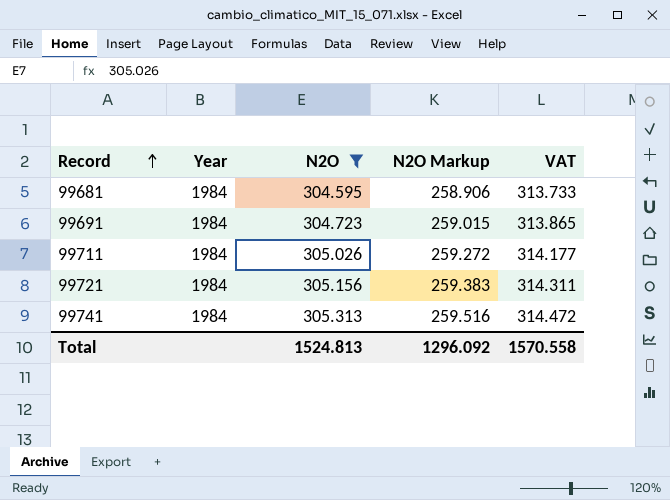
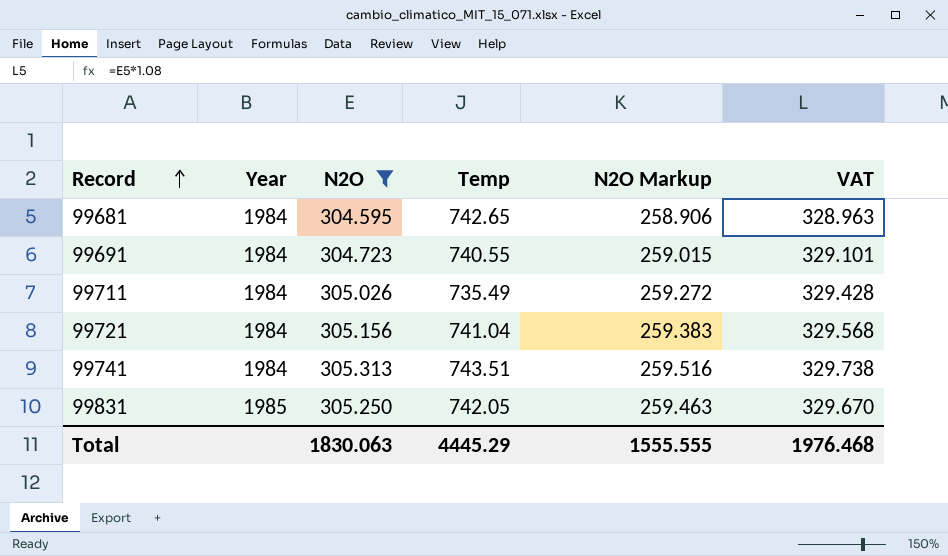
column Temp | position: none -> 4
column VAT | formula: [N2O] * 1.03 -> [N2O] * 1.08
row 99831: none -> 1985 | 305.250 | 742.05 | 259.463 | 329.670
Total | N2O: 1524.813 -> 1830.063
Total | N2O Markup: 1296.092 -> 1555.555
Total | VAT: 1570.558 -> 1976.468

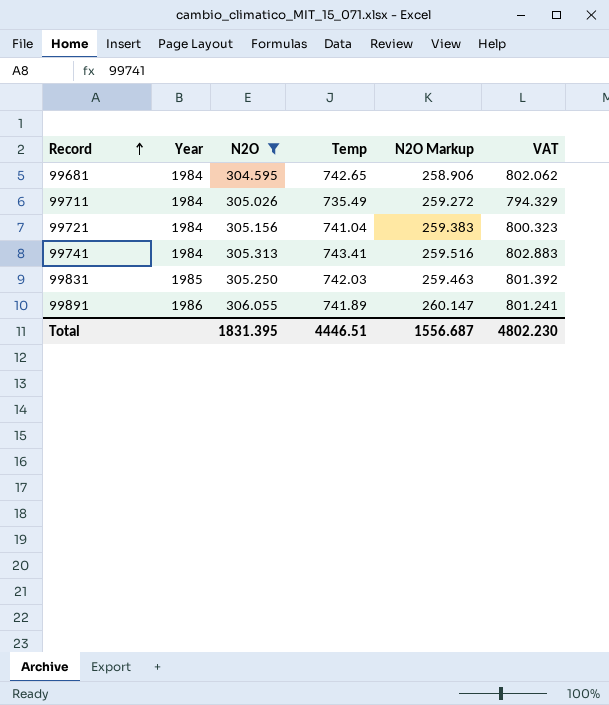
column VAT | formula: [N2O] * 1.08 -> [Temp] * 1.08
row 99691: 1984 | 304.723 | 740.55 | 259.015 | 329.101 -> none
99741 | Temp: 743.51 -> 743.41
99831 | Temp: 742.05 -> 742.03
row 99891: none -> 1986 | 306.055 | 741.89 | 260.147 | 801.241
Total | N2O: 1830.063 -> 1831.395
Total | Temp: 4445.29 -> 4446.51
Total | N2O Markup: 1555.555 -> 1556.687
Total | VAT: 1976.468 -> 4802.230

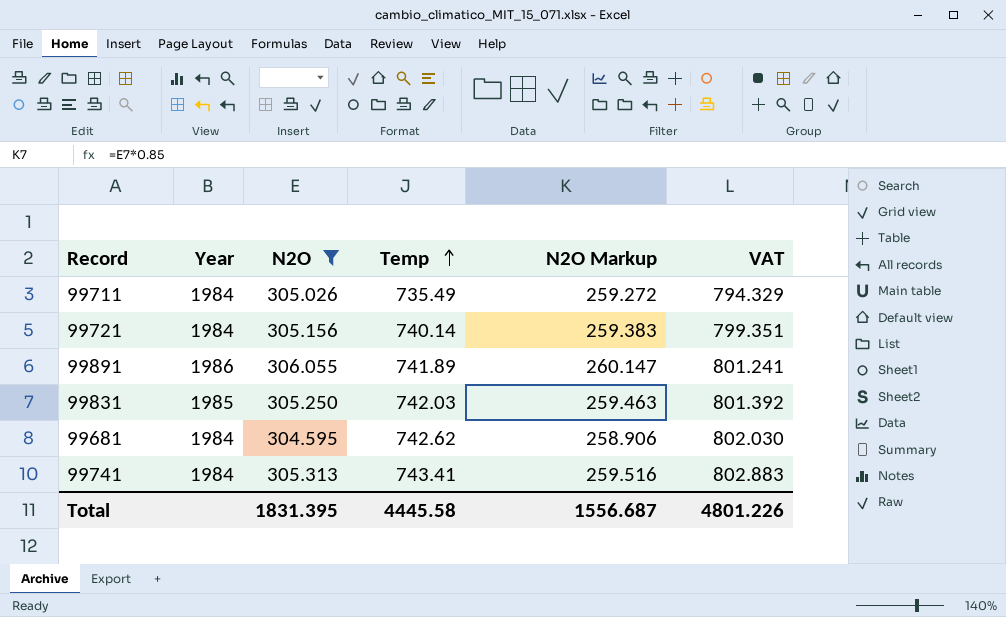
row order: Record ascending -> Temp ascending
99721 | Temp: 741.04 -> 740.14
99721 | VAT: 800.323 -> 799.351
99681 | Temp: 742.65 -> 742.62
99681 | VAT: 802.062 -> 802.030
Total | Temp: 4446.51 -> 4445.58
Total | VAT: 4802.230 -> 4801.226

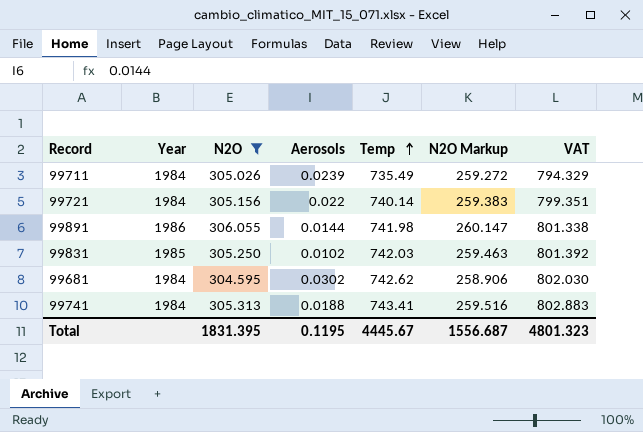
column Aerosols | position: none -> 4
99891 | Temp: 741.89 -> 741.98
99891 | VAT: 801.241 -> 801.338
Total | Temp: 4445.58 -> 4445.67
Total | VAT: 4801.226 -> 4801.323

